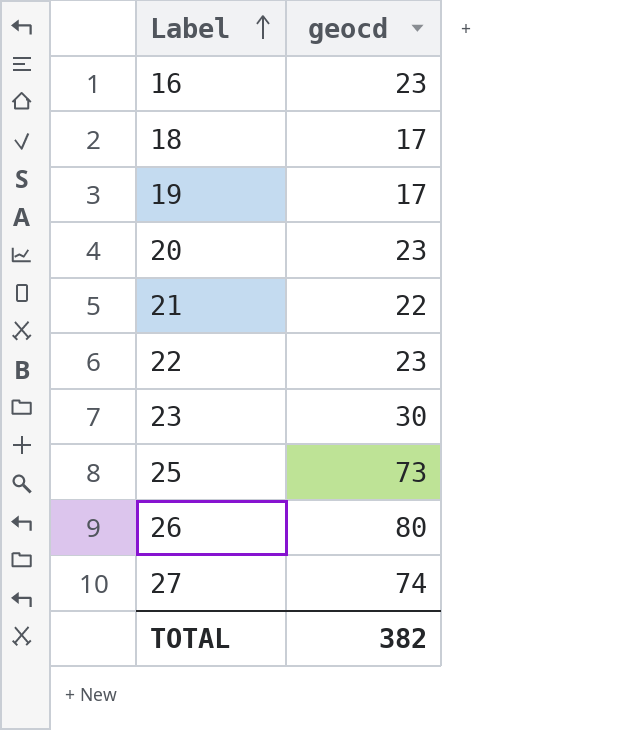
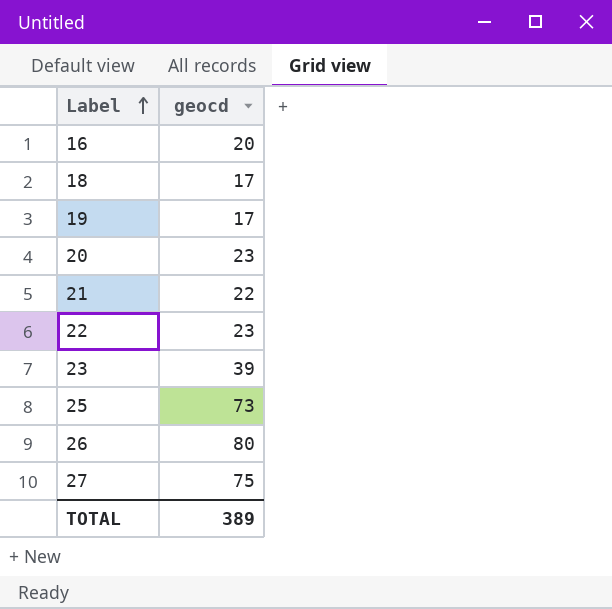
16 | geocd: 23 -> 20
23 | geocd: 30 -> 39
27 | geocd: 74 -> 75
TOTAL | geocd: 382 -> 389

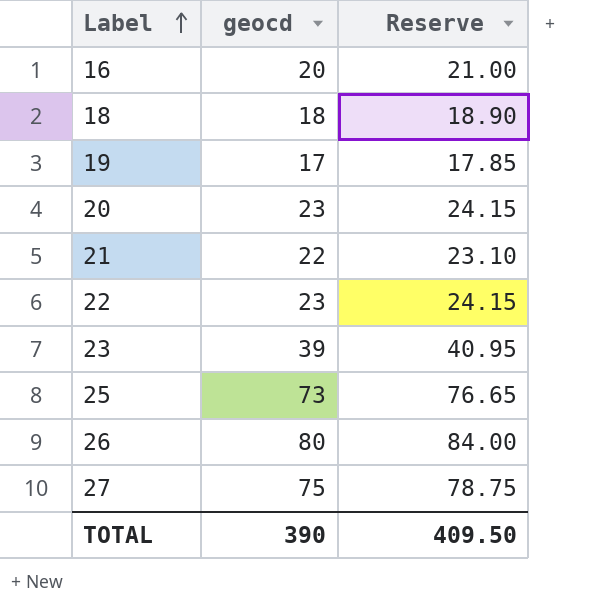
column Reserve | formula: none -> [geocd] * 1.05
18 | geocd: 17 -> 18
TOTAL | geocd: 389 -> 390

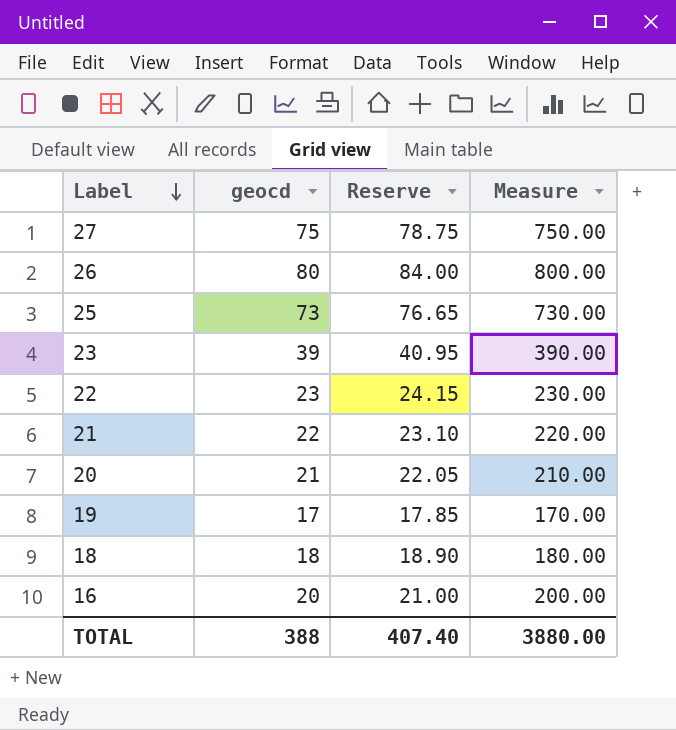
row order: Label ascending -> Label descending
column Measure | formula: none -> [geocd] * 10
20 | geocd: 23 -> 21
20 | Reserve: 24.15 -> 22.05
TOTAL | geocd: 390 -> 388
TOTAL | Reserve: 409.50 -> 407.40

